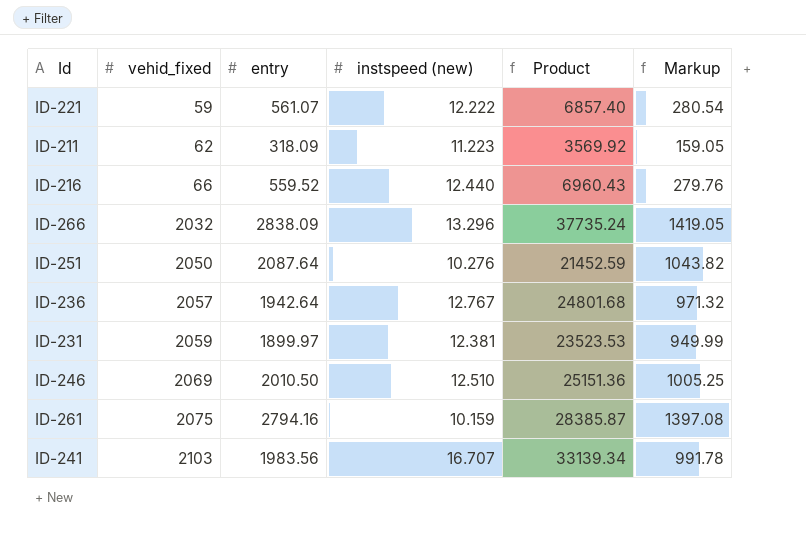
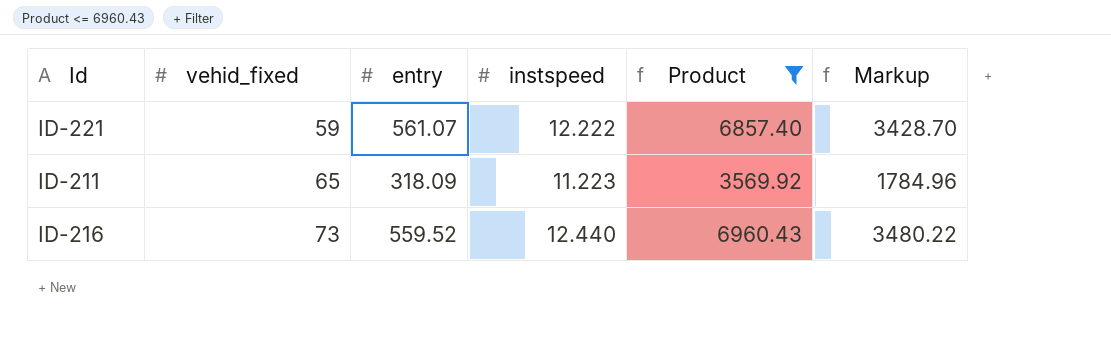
filter: none -> Product <= 6960.43
column name: instspeed (new) -> instspeed
column Markup | formula: [entry] * 0.5 -> [Product] * 0.5
ID-211 | vehid_fixed: 62 -> 65
ID-216 | vehid_fixed: 66 -> 73

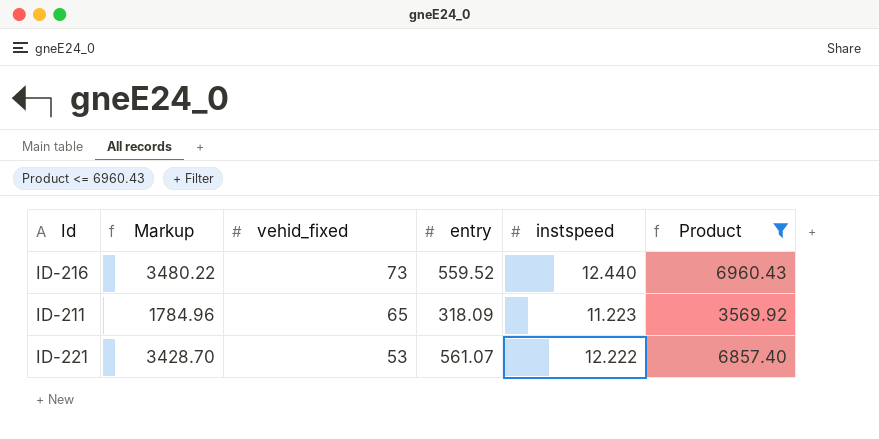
row order: vehid_fixed ascending -> vehid_fixed descending
column Markup | position: 6 -> 2
ID-221 | vehid_fixed: 59 -> 53

